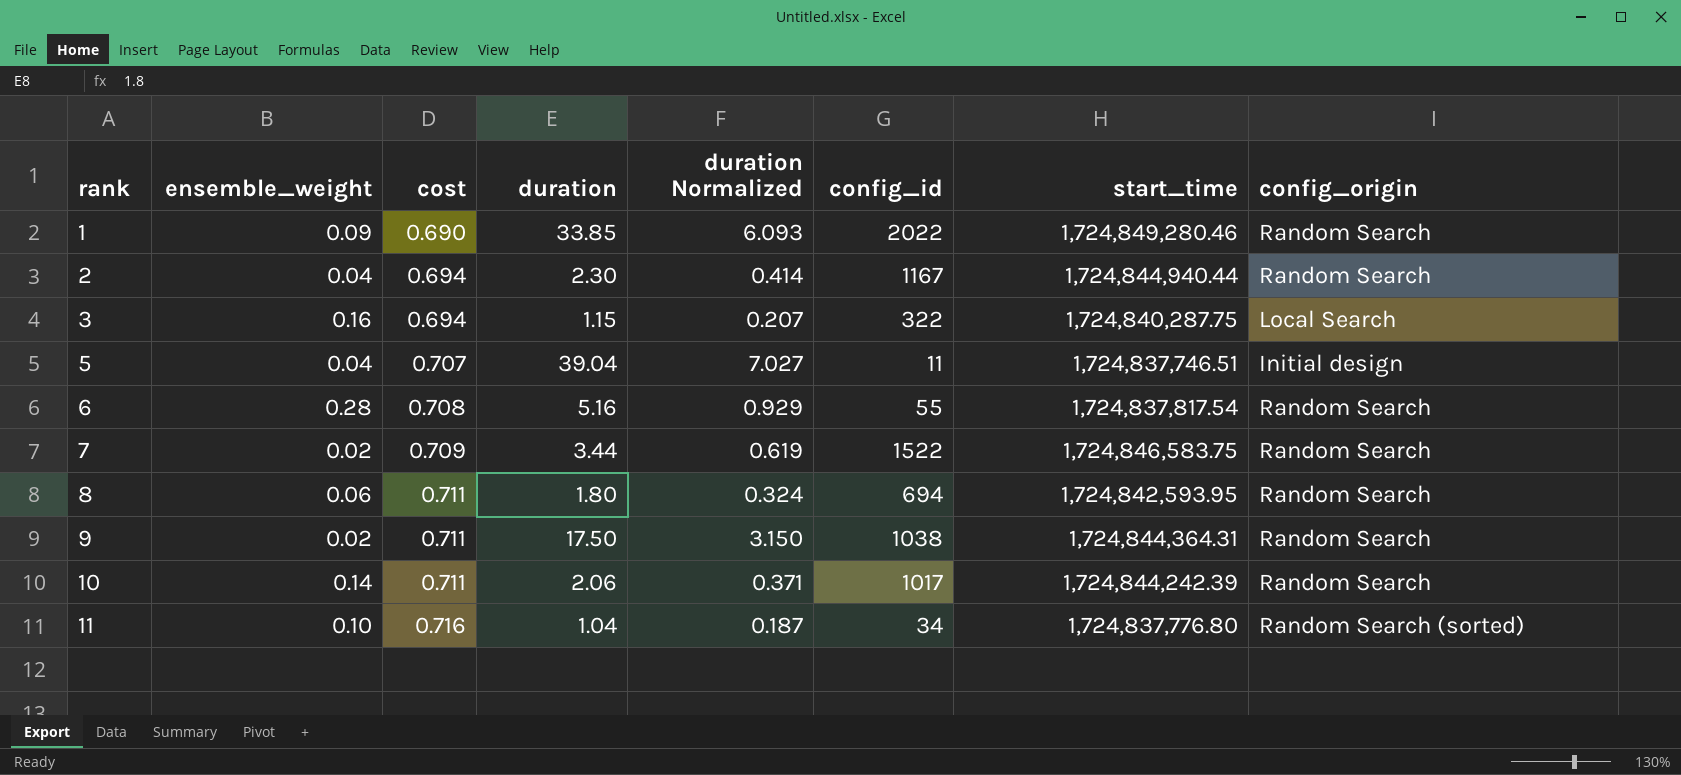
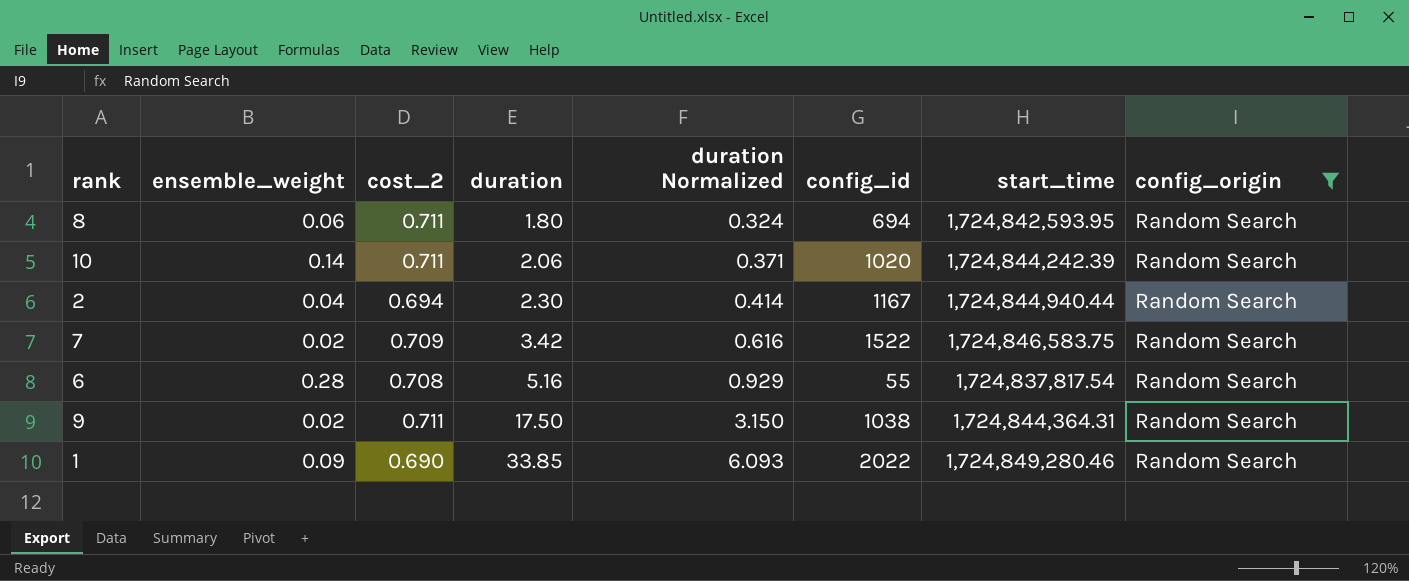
filter: none -> config_origin = Random Search
row order: rank ascending -> duration ascending
column name: cost -> cost_2
10 | config_id: 1017 -> 1020
7 | duration: 3.44 -> 3.42
7 | duration Normalized: 0.619 -> 0.616

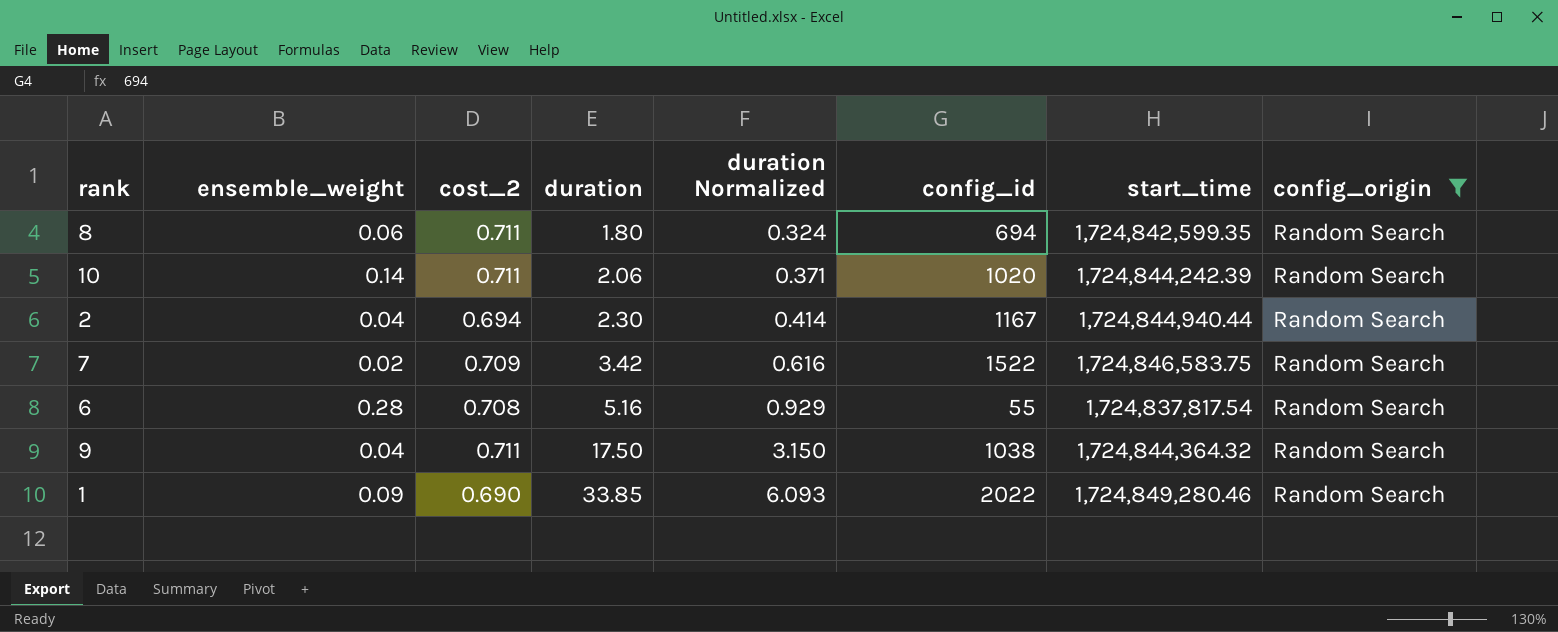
8 | start_time: 1,724,842,593.95 -> 1,724,842,599.35
9 | ensemble_weight: 0.02 -> 0.04
9 | start_time: 1,724,844,364.31 -> 1,724,844,364.32

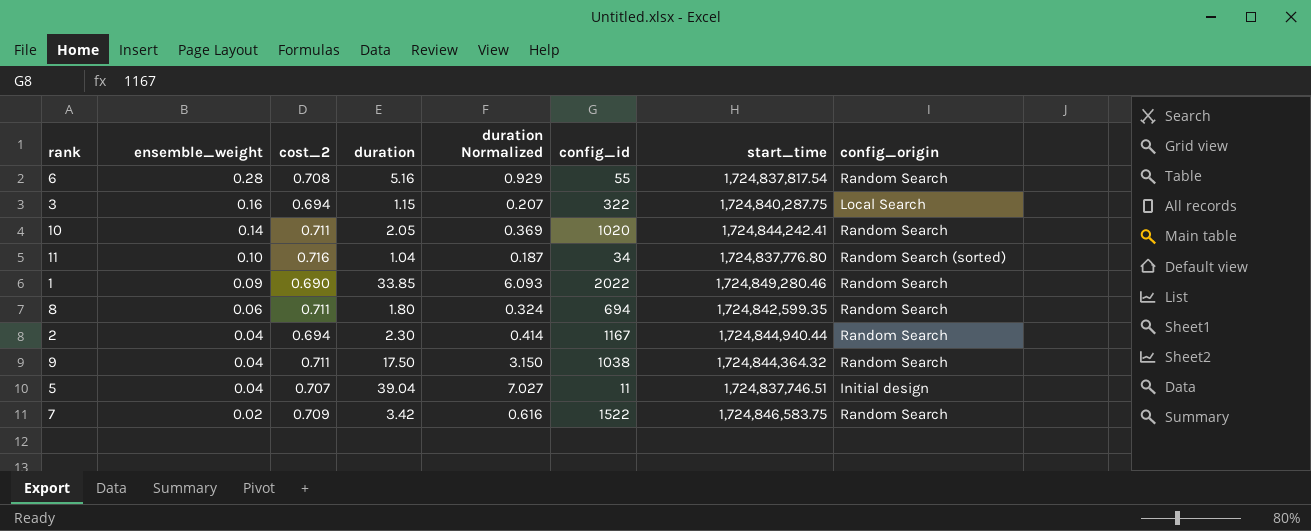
filter: config_origin = Random Search -> none
row order: duration ascending -> ensemble_weight descending
10 | duration: 2.06 -> 2.05
10 | duration Normalized: 0.371 -> 0.369
10 | start_time: 1,724,844,242.39 -> 1,724,844,242.41

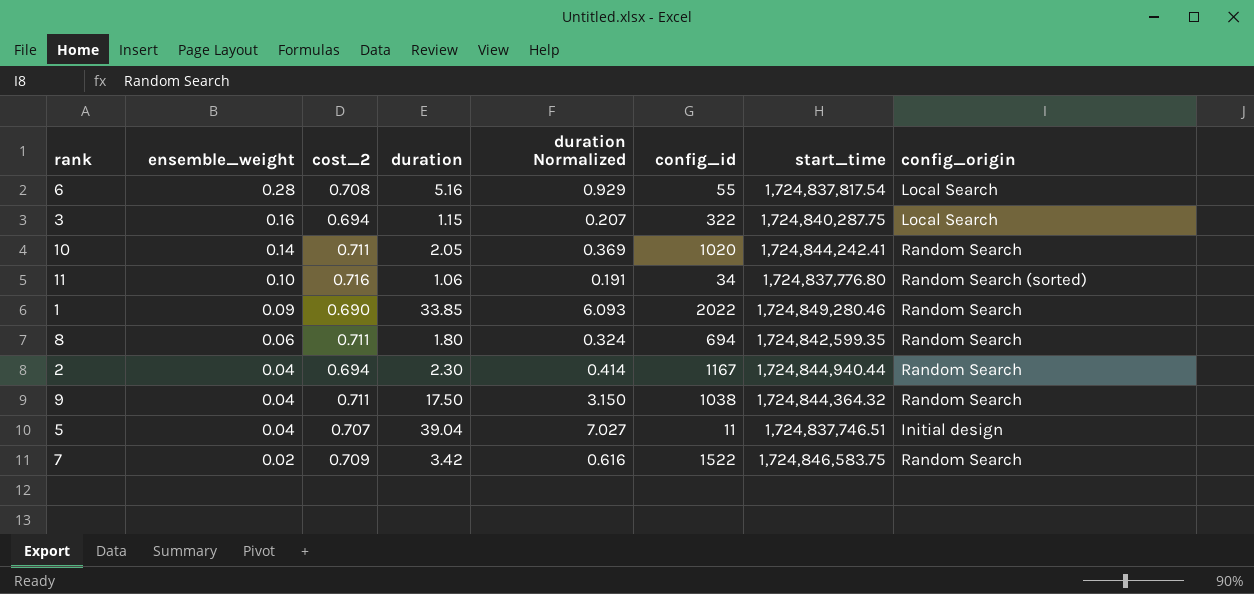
6 | config_origin: Random Search -> Local Search
11 | duration: 1.04 -> 1.06
11 | duration Normalized: 0.187 -> 0.191

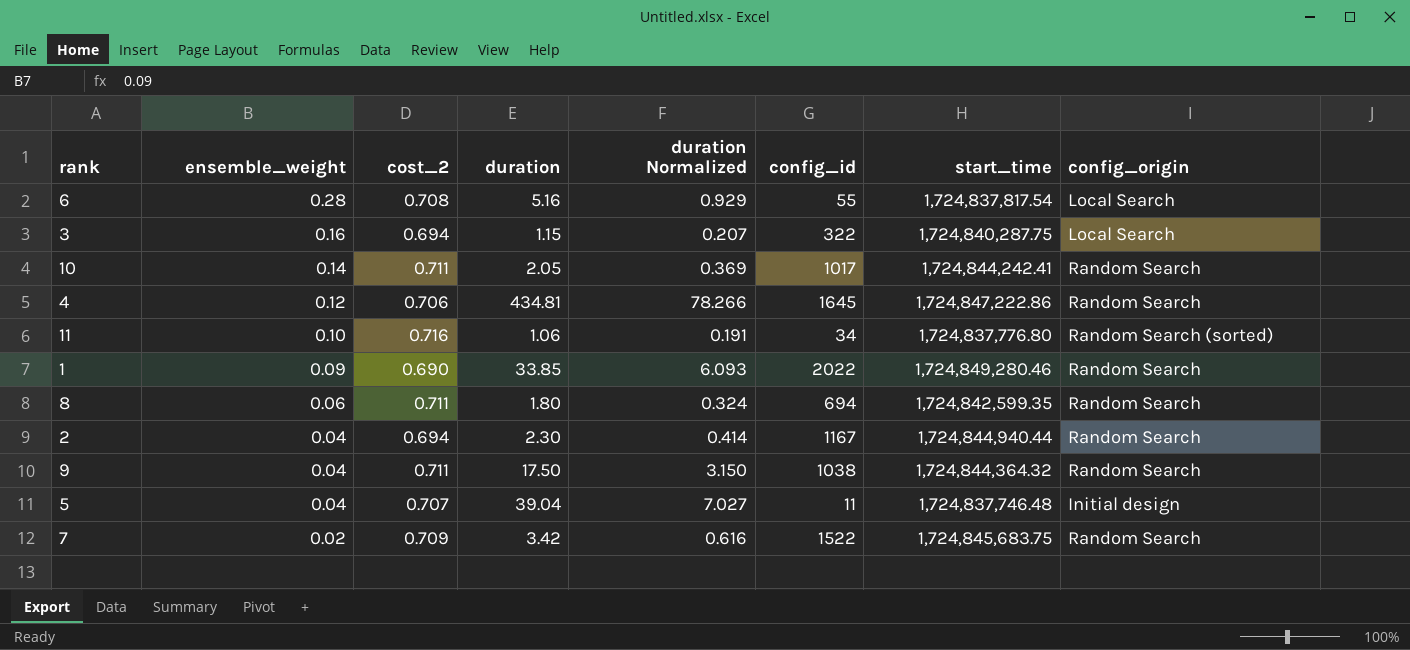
10 | config_id: 1020 -> 1017
row 4: none -> 0.12 | 0.706 | 434.81 | 78.266 | 1645 | 1,724,847,222.86 | Random Search
5 | start_time: 1,724,837,746.51 -> 1,724,837,746.48
7 | start_time: 1,724,846,583.75 -> 1,724,845,683.75

